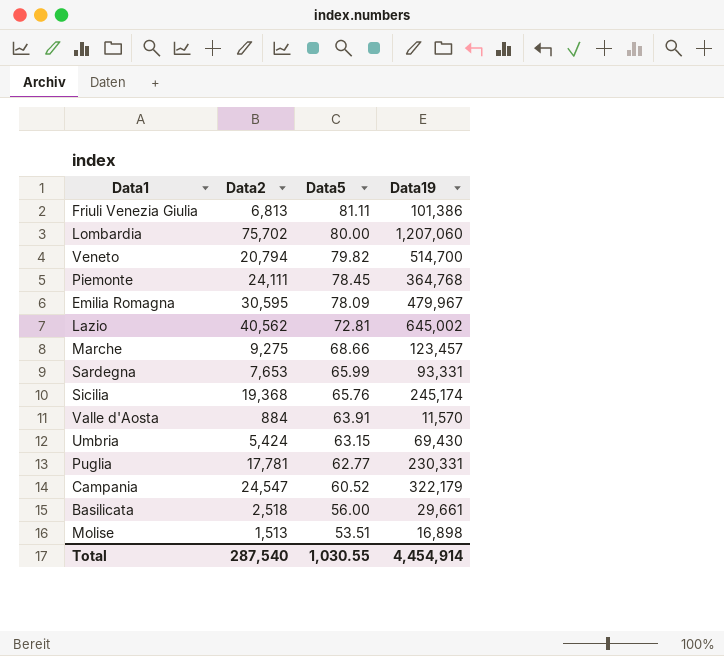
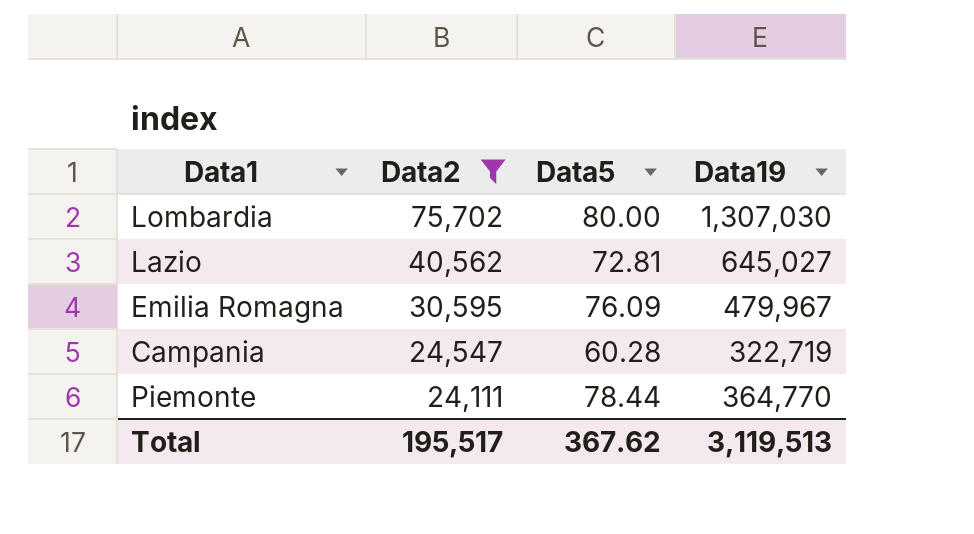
filter: none -> Data2 >= 24,111
row order: Data5 descending -> Data2 descending
Lombardia | Data19: 1,207,060 -> 1,307,030
Lazio | Data19: 645,002 -> 645,027
Emilia Romagna | Data5: 78.09 -> 76.09
Campania | Data5: 60.52 -> 60.28
Campania | Data19: 322,179 -> 322,719
Piemonte | Data5: 78.45 -> 78.44
Piemonte | Data19: 364,768 -> 364,770
Total | Data2: 287,540 -> 195,517
Total | Data5: 1,030.55 -> 367.62
Total | Data19: 4,454,914 -> 3,119,513

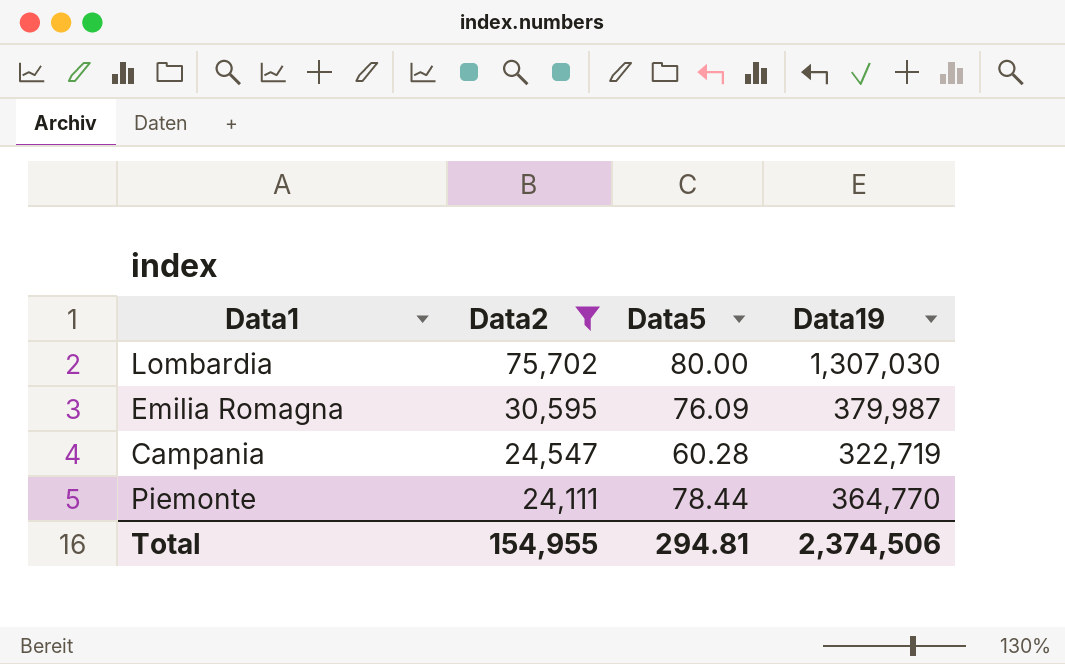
row Lazio: 40,562 | 72.81 | 645,027 -> none
Emilia Romagna | Data19: 479,967 -> 379,987
Total | Data2: 195,517 -> 154,955
Total | Data5: 367.62 -> 294.81
Total | Data19: 3,119,513 -> 2,374,506

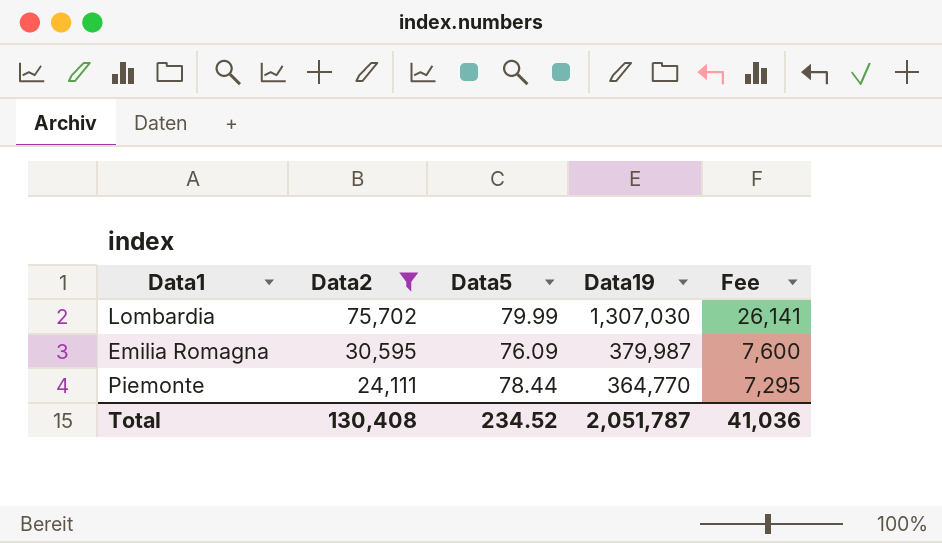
column Fee | formula: none -> [Data19] * 0.02
row Campania: 24,547 | 60.28 | 322,719 -> none
Lombardia | Data5: 80.00 -> 79.99
Total | Data2: 154,955 -> 130,408
Total | Data5: 294.81 -> 234.52
Total | Data19: 2,374,506 -> 2,051,787

